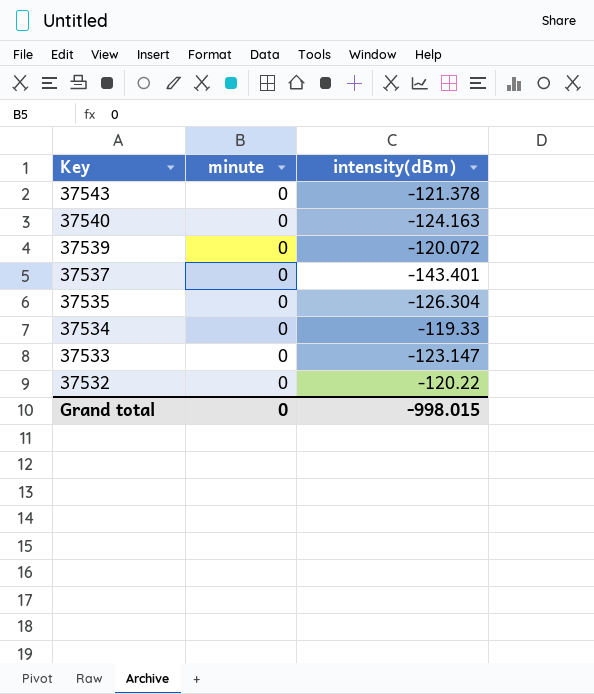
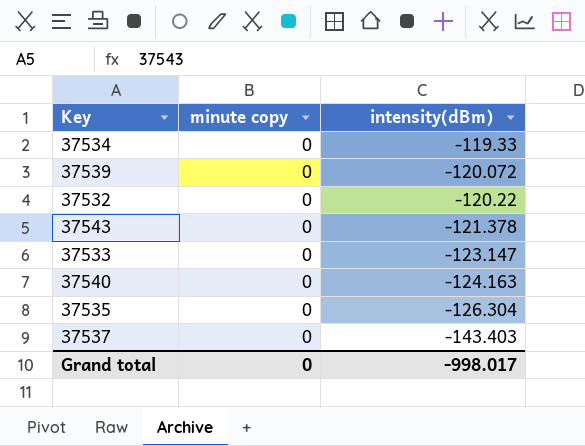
row order: Key descending -> intensity(dBm) descending
column name: minute -> minute copy
37537 | intensity(dBm): -143.401 -> -143.403
Grand total | intensity(dBm): -998.015 -> -998.017

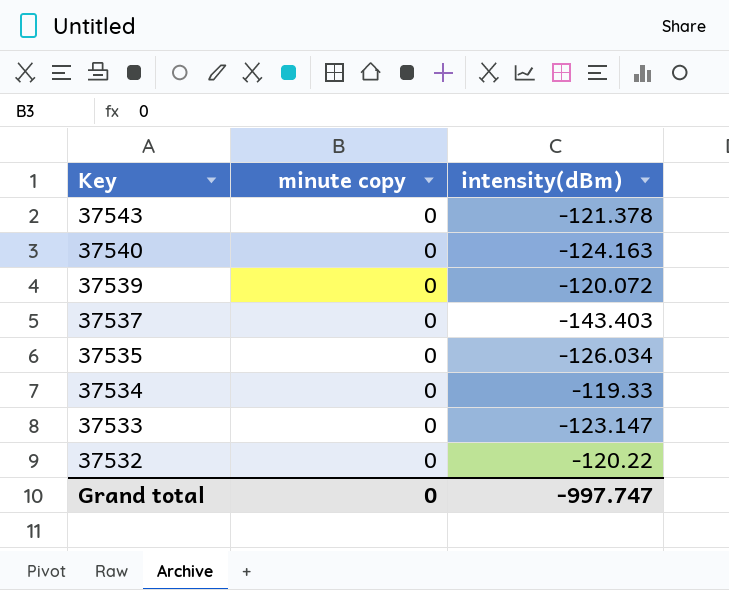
row order: intensity(dBm) descending -> Key descending
37535 | intensity(dBm): -126.304 -> -126.034
Grand total | intensity(dBm): -998.017 -> -997.747

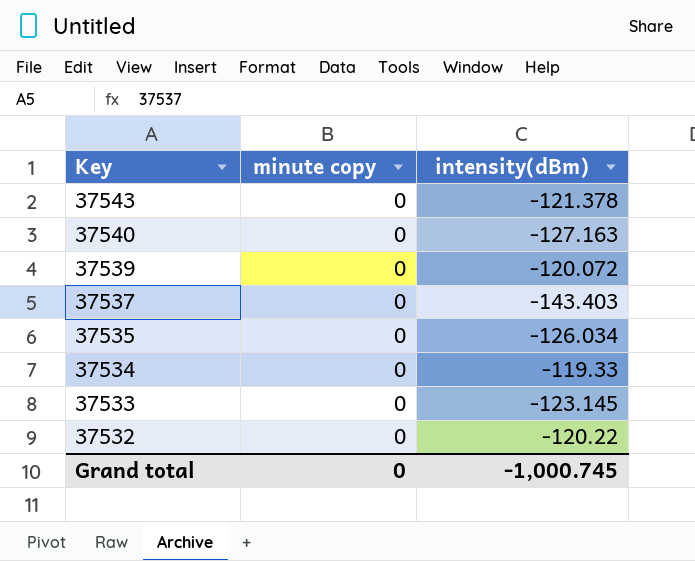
37540 | intensity(dBm): -124.163 -> -127.163
37533 | intensity(dBm): -123.147 -> -123.145
Grand total | intensity(dBm): -997.747 -> -1,000.745

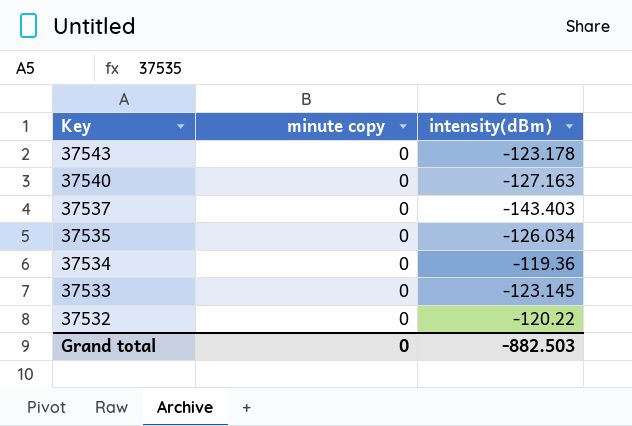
row 37539: 0 | -120.072 -> none
37543 | intensity(dBm): -121.378 -> -123.178
37534 | intensity(dBm): -119.33 -> -119.36
Grand total | intensity(dBm): -1,000.745 -> -882.503

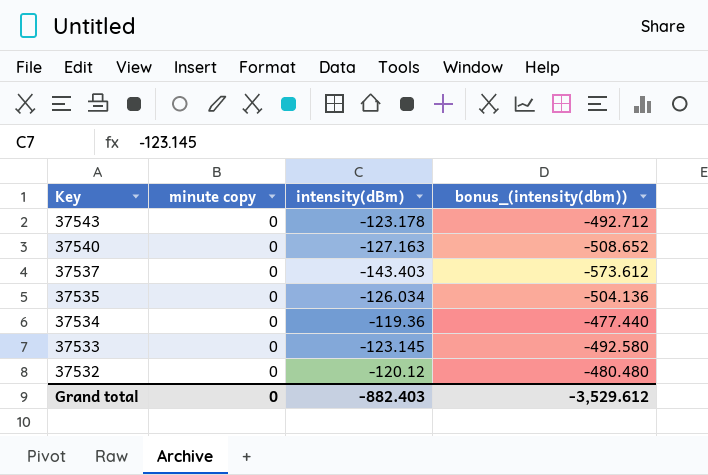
column bonus_(intensity(dbm)) | formula: none -> [intensity(dBm)] * 4
37532 | intensity(dBm): -120.22 -> -120.12
Grand total | intensity(dBm): -882.503 -> -882.403

